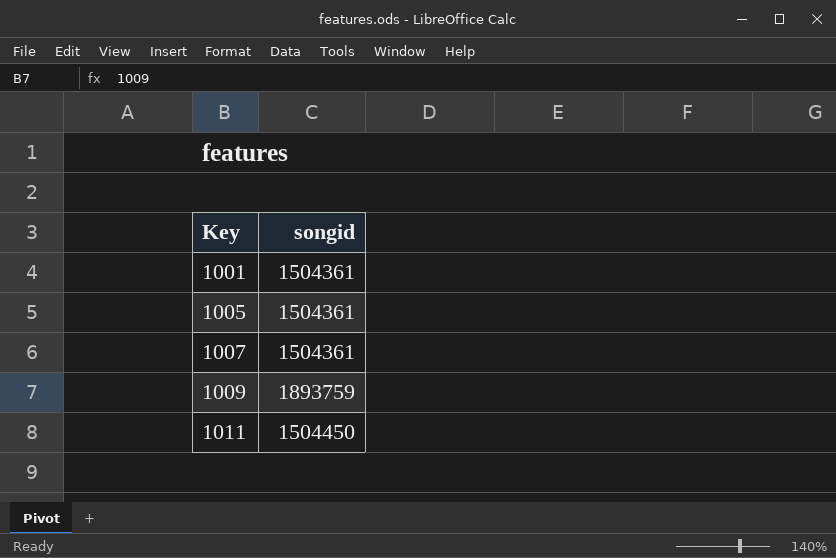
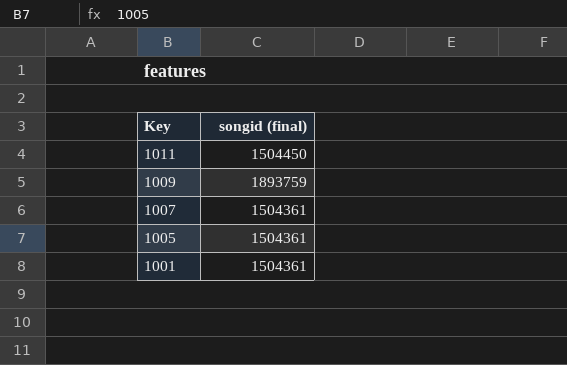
row order: Key ascending -> Key descending
column name: songid -> songid (final)

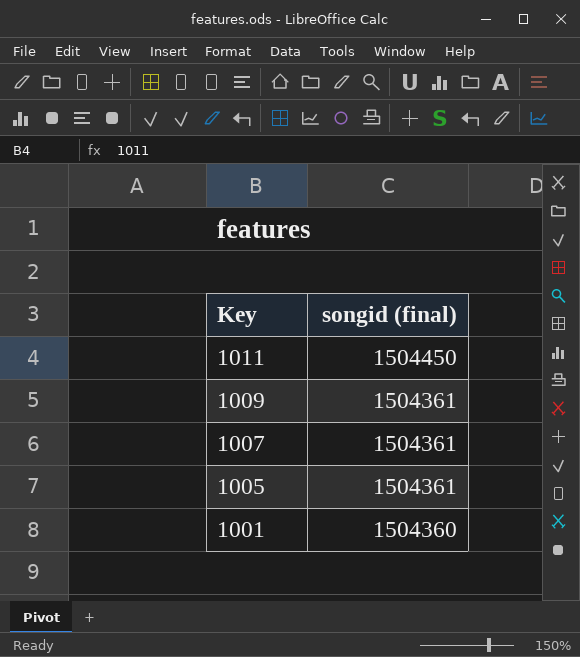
1009 | songid (final): 1893759 -> 1504361
1001 | songid (final): 1504361 -> 1504360

